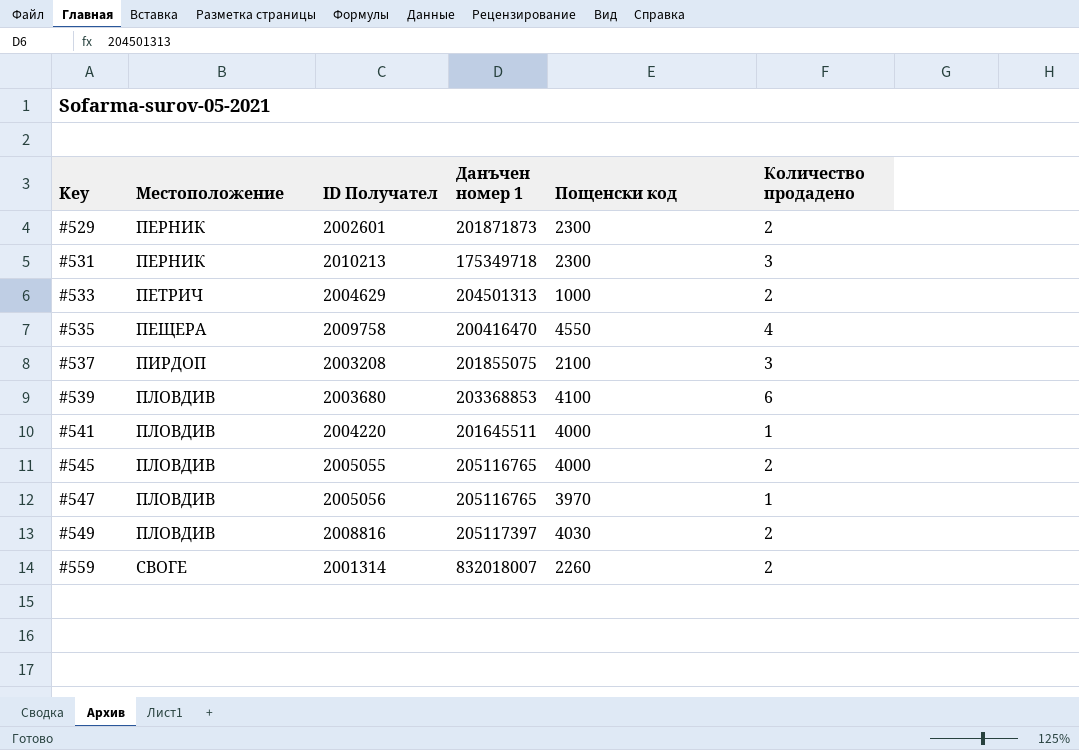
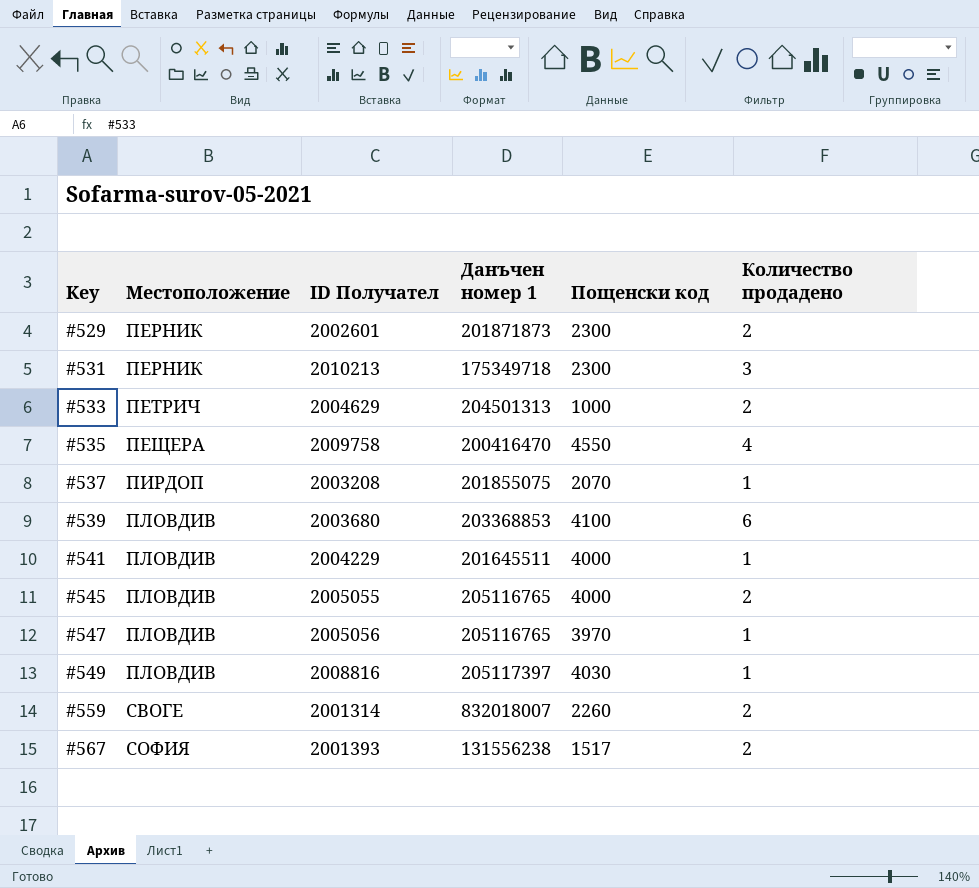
#537 | Пощенски код: 2100 -> 2070
#537 | Количество продадено: 3 -> 1
#541 | ID Получател: 2004220 -> 2004229
#549 | Количество продадено: 2 -> 1
row #567: none -> СОФИЯ | 2001393 | 131556238 | 1517 | 2

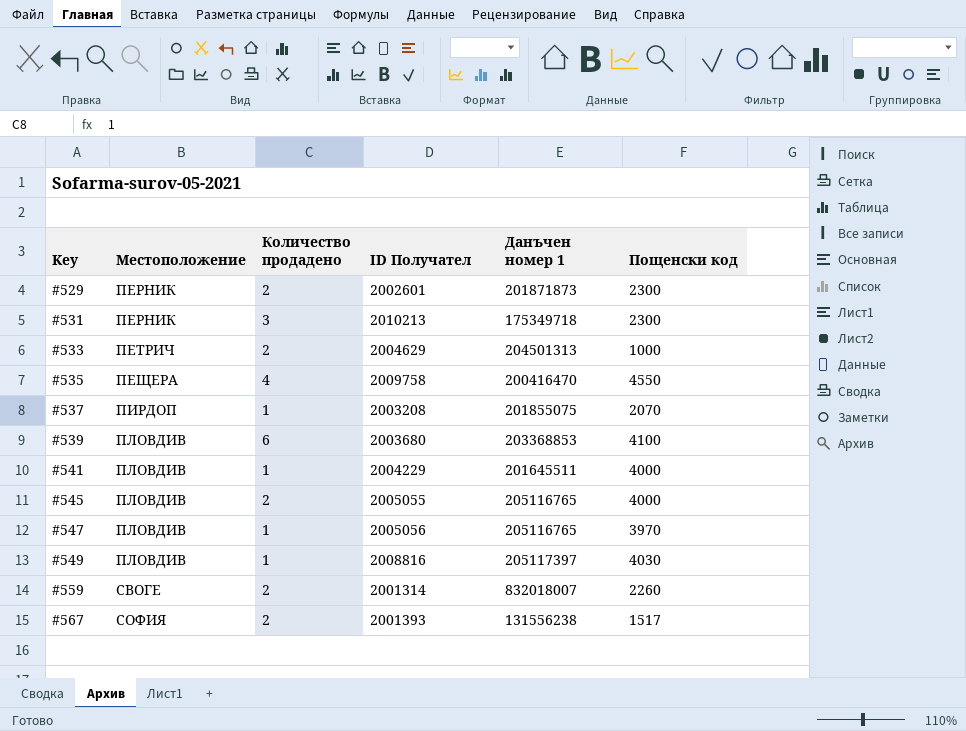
column Количество продадено | position: 6 -> 3

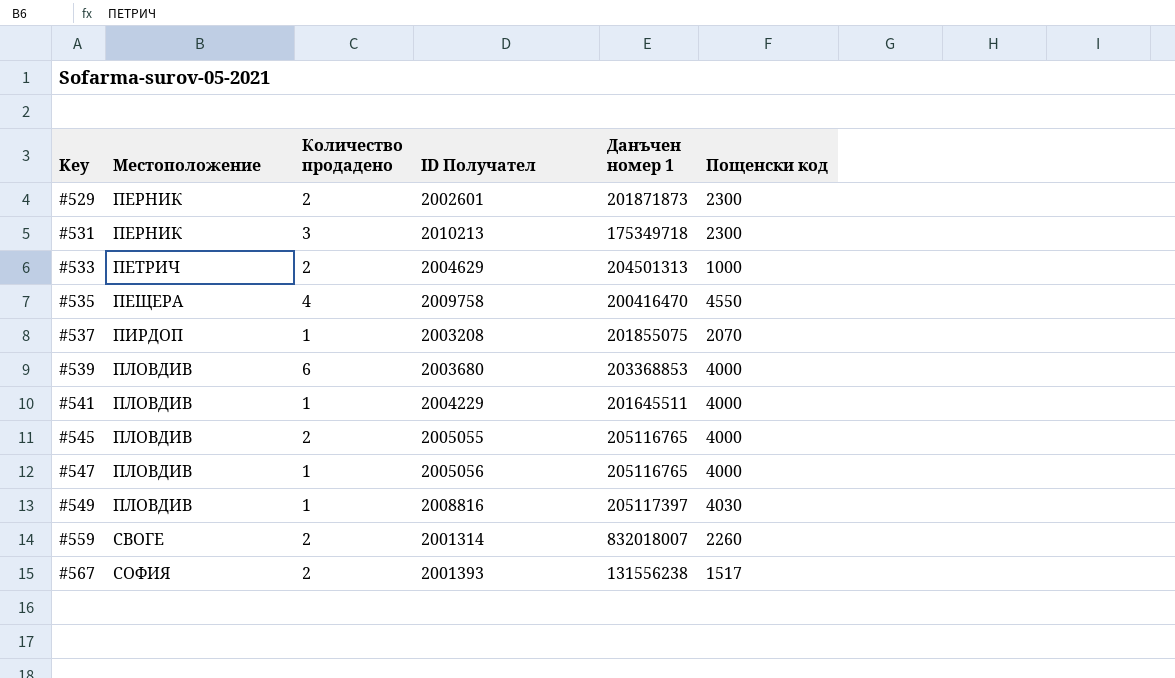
#539 | Пощенски код: 4100 -> 4000
#547 | Пощенски код: 3970 -> 4000

